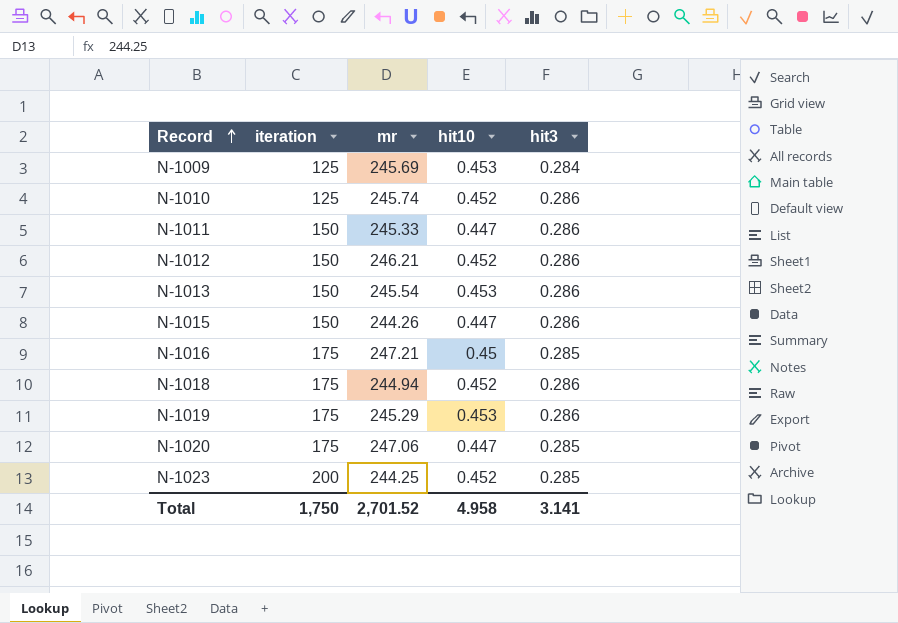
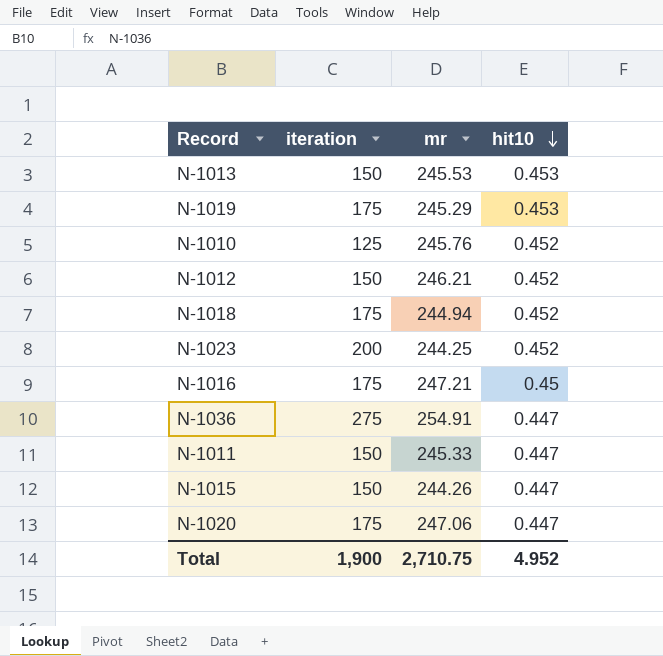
row order: Record ascending -> hit10 descending
column hit3 | position: 5 -> none
row N-1009: 125 | 245.69 | 0.453 | 0.284 -> none
N-1013 | mr: 245.54 -> 245.53
N-1010 | mr: 245.74 -> 245.76
row N-1036: none -> 275 | 254.91 | 0.447
Total | iteration: 1,750 -> 1,900
Total | mr: 2,701.52 -> 2,710.75
Total | hit10: 4.958 -> 4.952

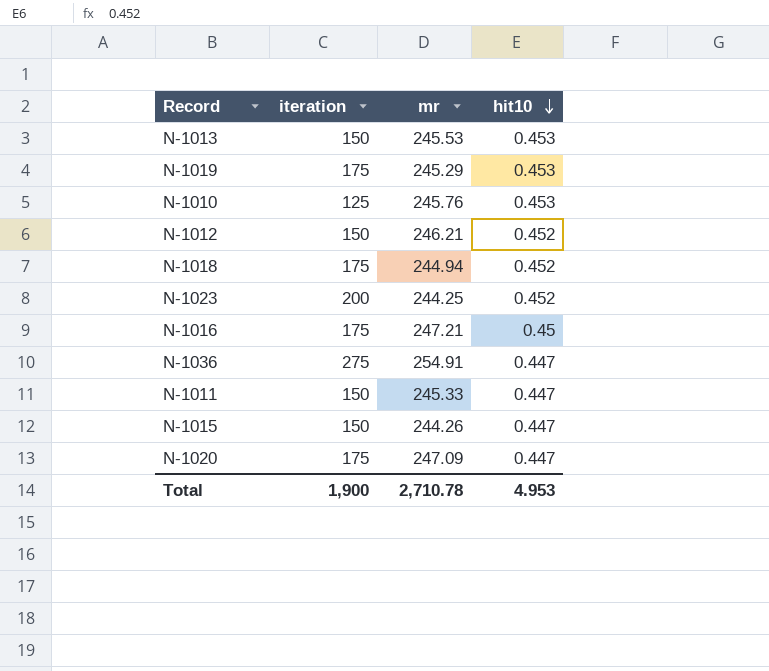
N-1010 | hit10: 0.452 -> 0.453
N-1020 | mr: 247.06 -> 247.09
Total | mr: 2,710.75 -> 2,710.78
Total | hit10: 4.952 -> 4.953

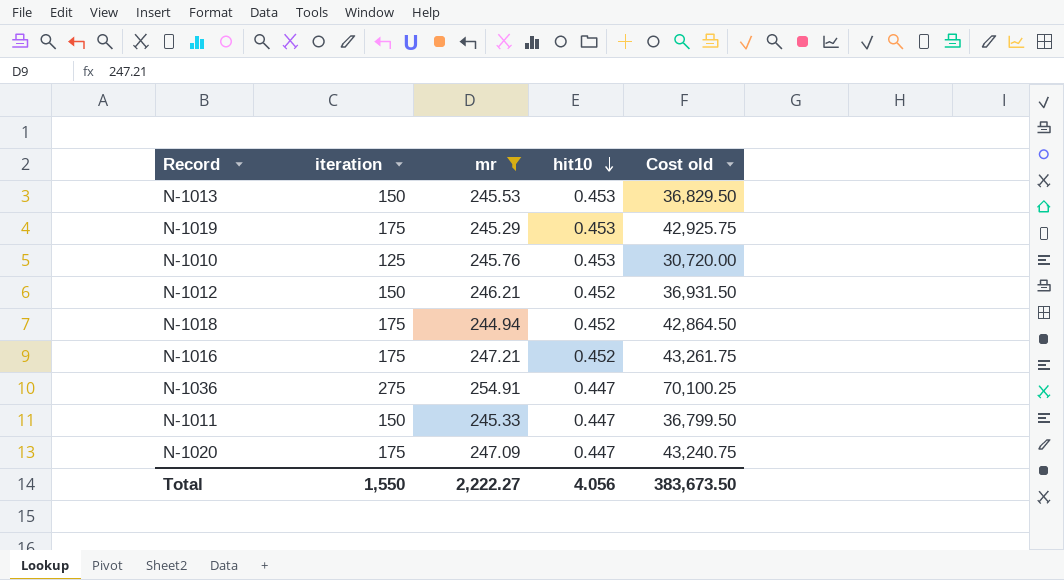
filter: none -> mr >= 244.94
column Cost old | formula: none -> [iteration] * [mr]
N-1016 | hit10: 0.45 -> 0.452
Total | iteration: 1,900 -> 1,550
Total | mr: 2,710.78 -> 2,222.27
Total | hit10: 4.953 -> 4.056

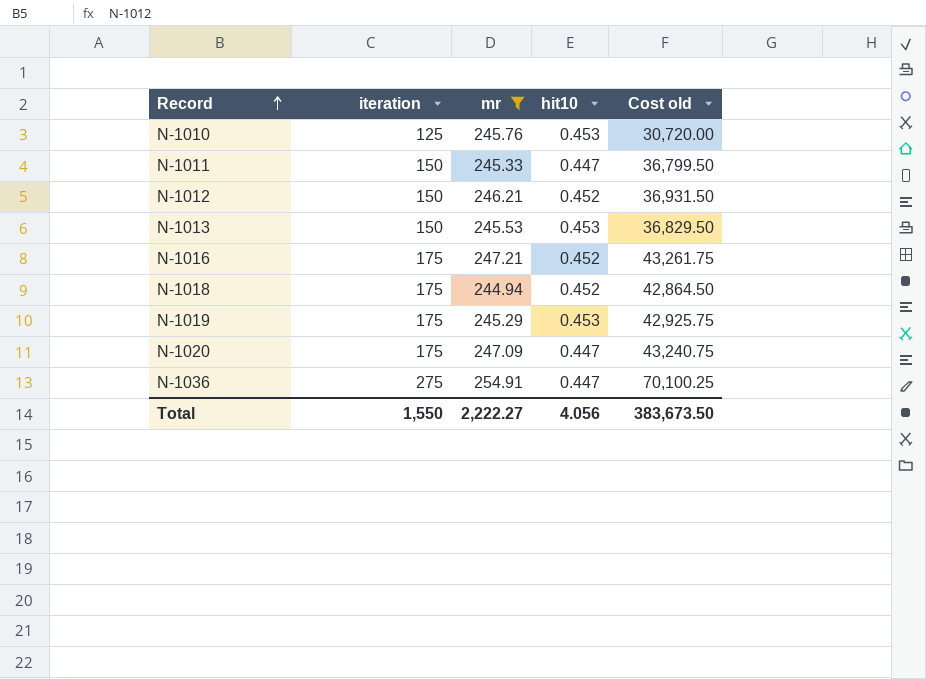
row order: hit10 descending -> Record ascending

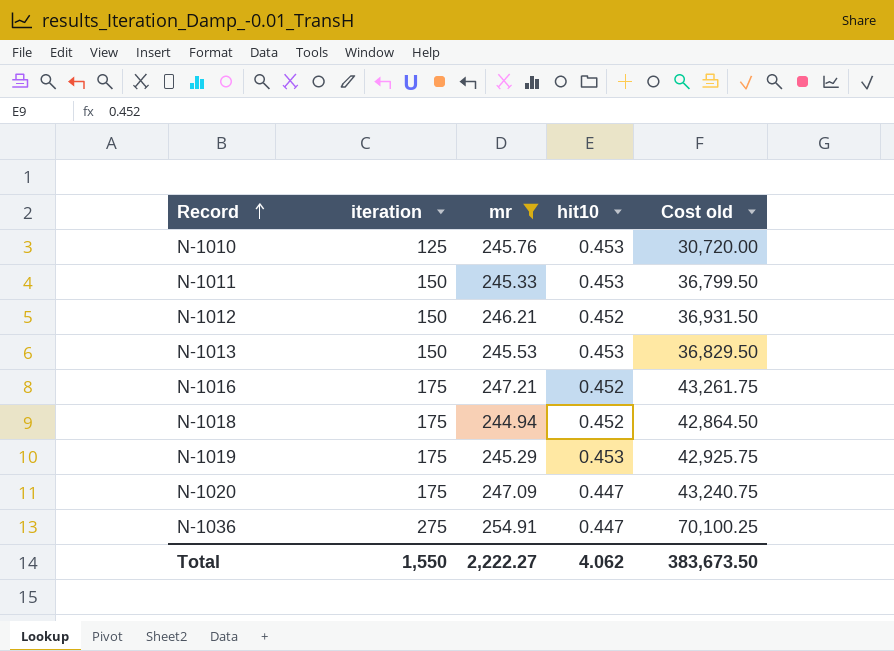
N-1011 | hit10: 0.447 -> 0.453
Total | hit10: 4.056 -> 4.062

